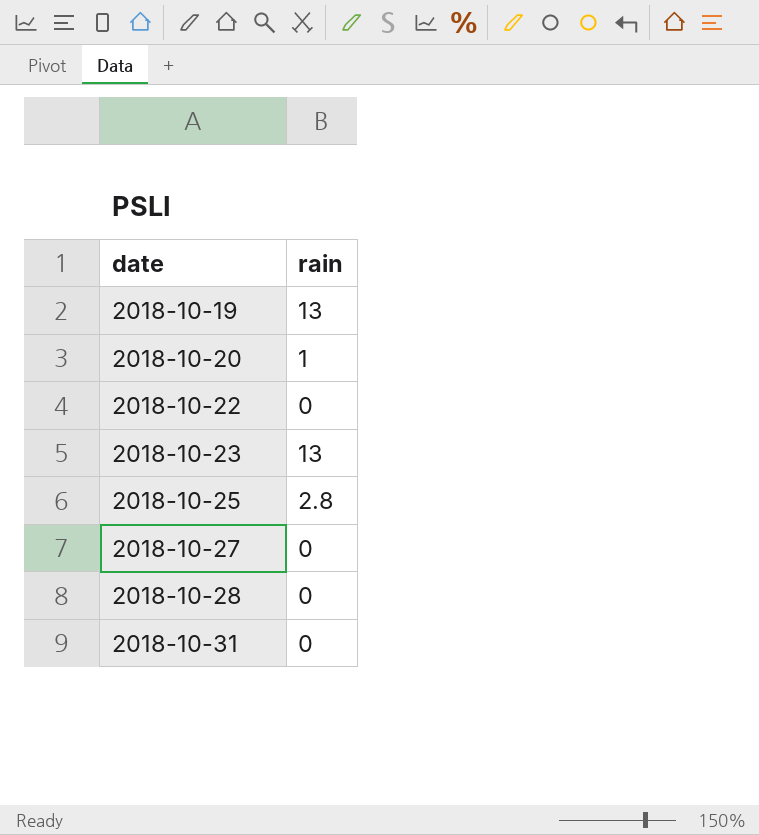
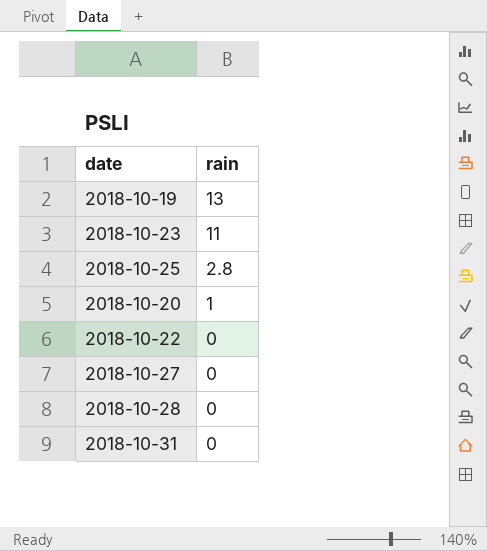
row order: date ascending -> rain descending
2018-10-23 | rain: 13 -> 11

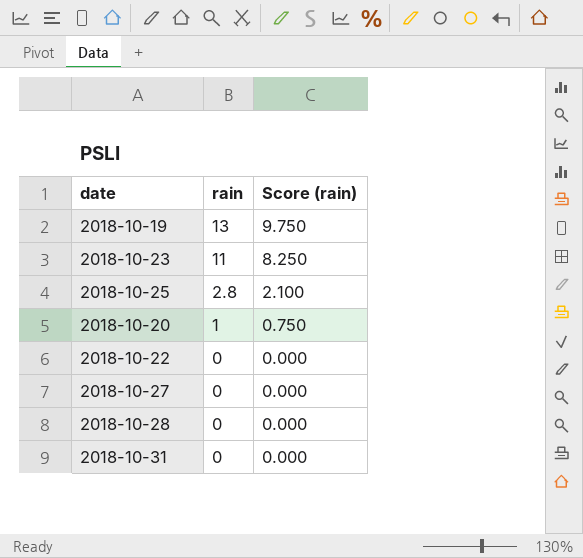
column Score (rain) | formula: none -> [rain] * 0.75

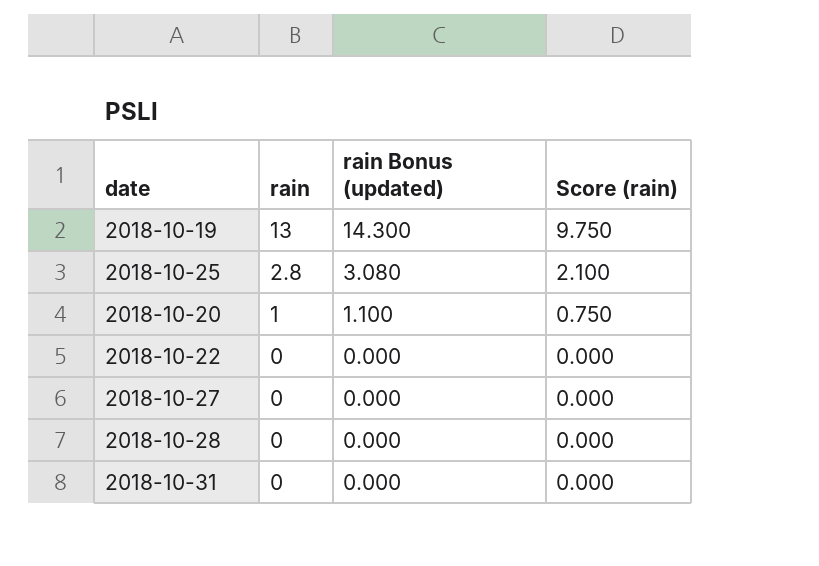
column rain Bonus (updated) | formula: none -> [rain] * 1.1
row 2018-10-23: 11 | 8.250 -> none

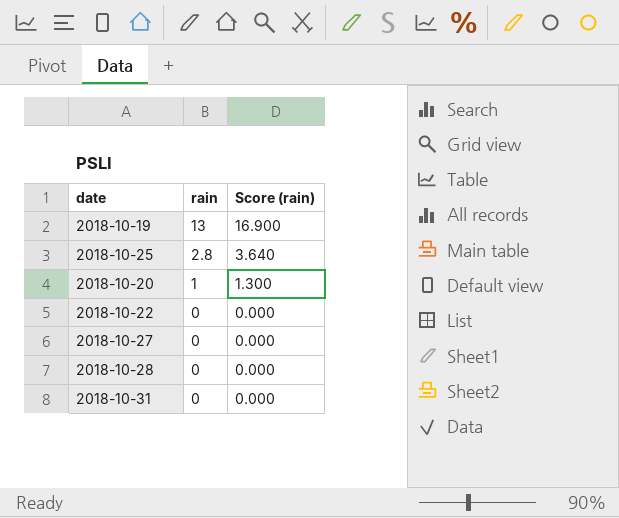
column rain Bonus (updated) | formula: [rain] * 1.1 -> none
column Score (rain) | formula: [rain] * 0.75 -> [rain] * 1.3

